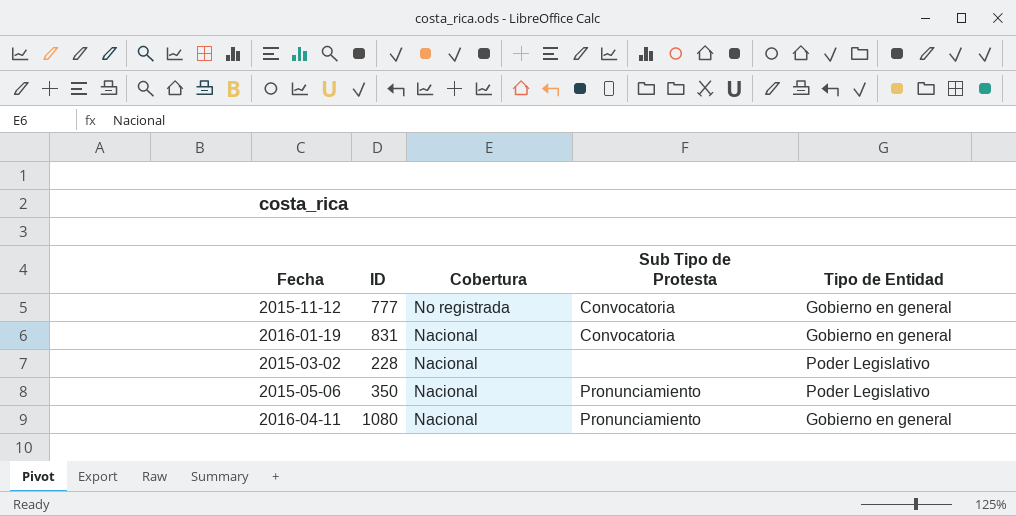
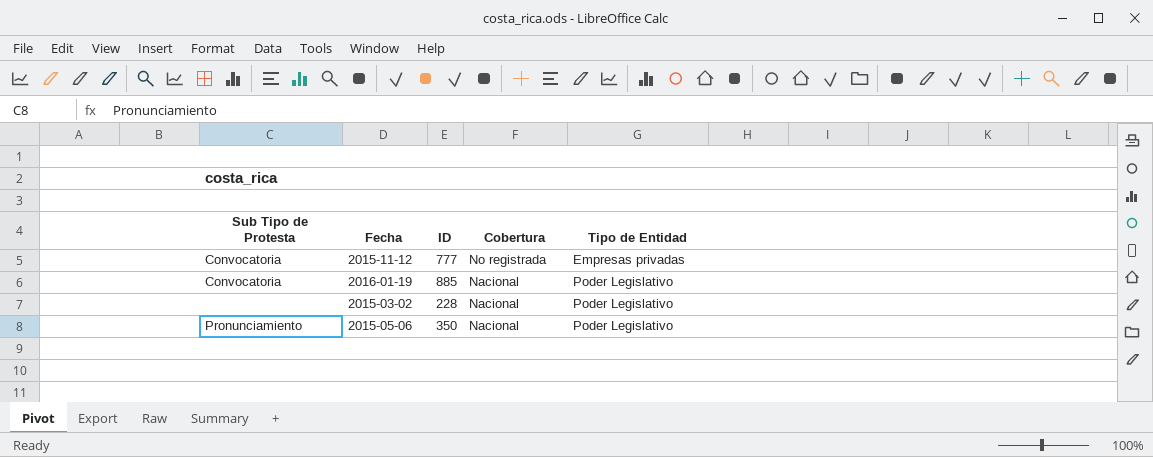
column Sub Tipo de Protesta | position: 4 -> 1
row 2016-04-11: 1080 | Nacional | Pronunciamiento | Gobierno en general -> none
2015-11-12 | Tipo de Entidad: Gobierno en general -> Empresas privadas
2016-01-19 | ID: 831 -> 885
2016-01-19 | Tipo de Entidad: Gobierno en general -> Poder Legislativo

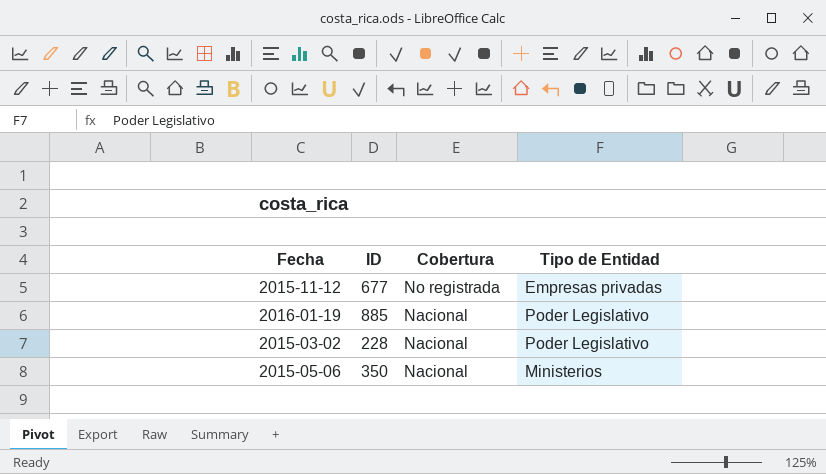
column Sub Tipo de Protesta | position: 1 -> none
2015-11-12 | ID: 777 -> 677
2015-05-06 | Tipo de Entidad: Poder Legislativo -> Ministerios

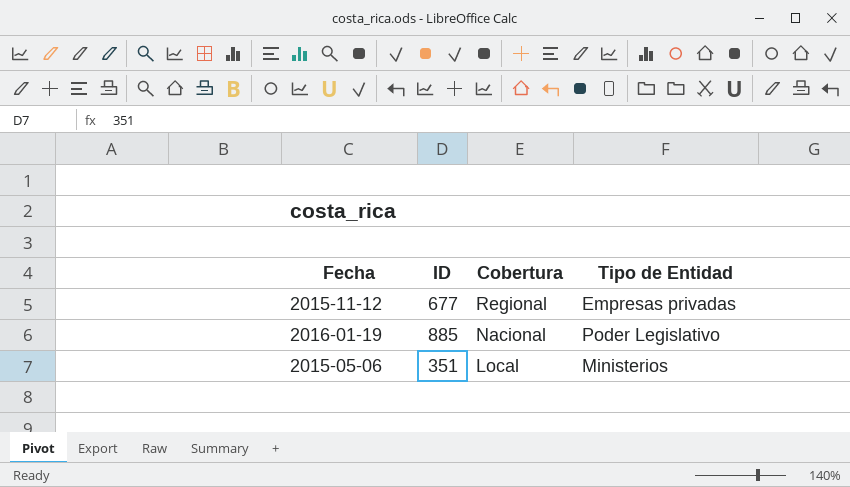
row 2015-03-02: 228 | Nacional | Poder Legislativo -> none
2015-11-12 | Cobertura: No registrada -> Regional
2015-05-06 | ID: 350 -> 351
2015-05-06 | Cobertura: Nacional -> Local

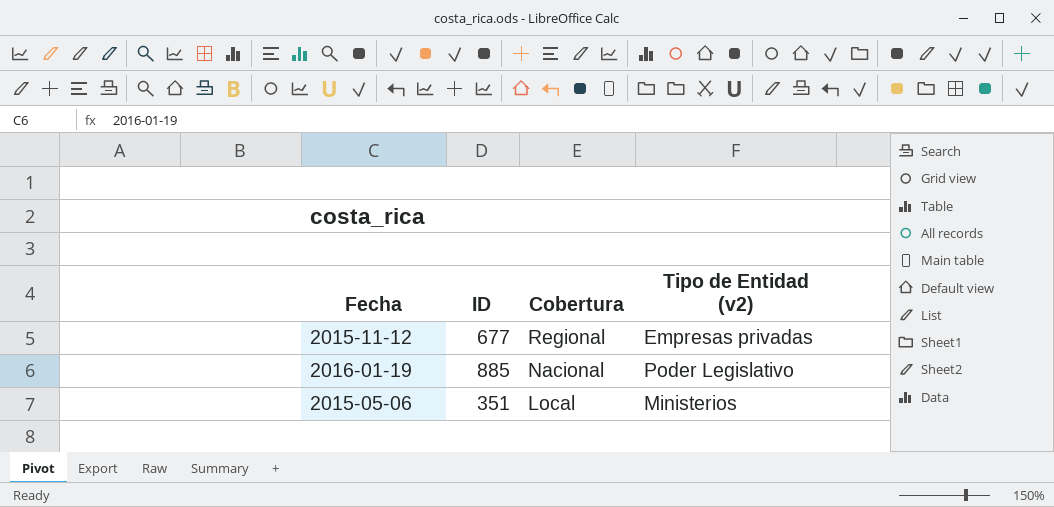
column name: Tipo de Entidad -> Tipo de Entidad (v2)

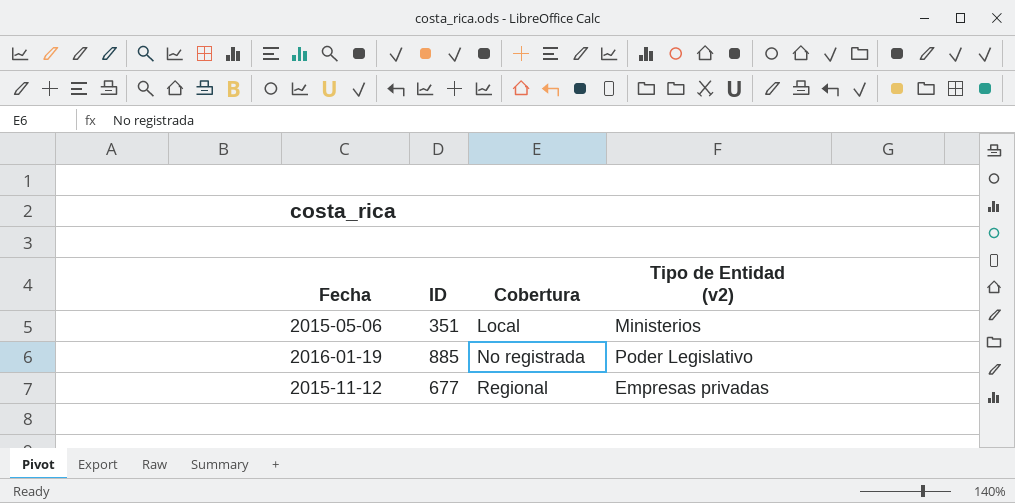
row order: Cobertura descending -> Cobertura ascending
2016-01-19 | Cobertura: Nacional -> No registrada

